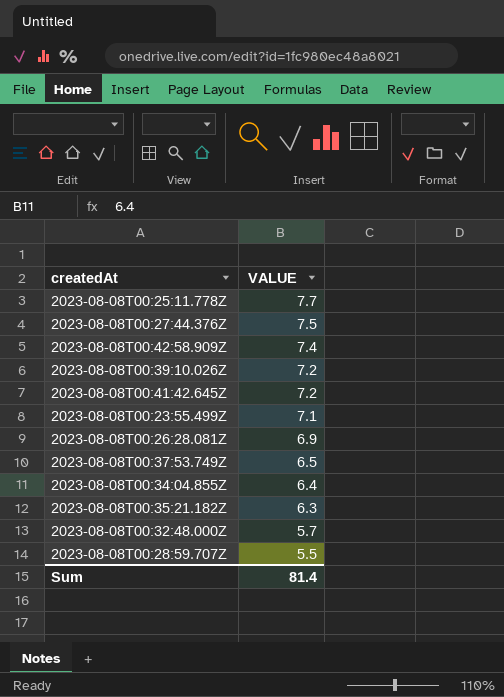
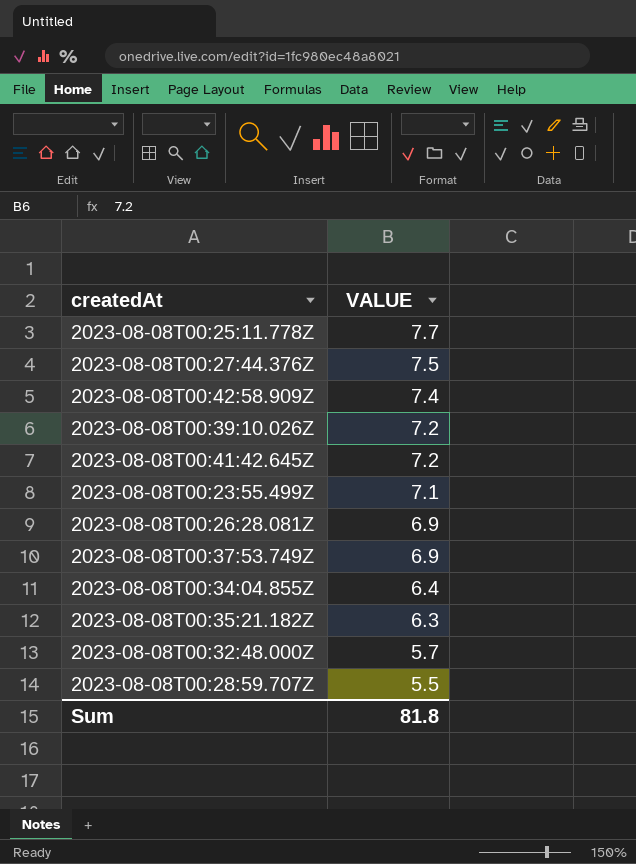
2023-08-08T00:37:53.749Z | VALUE: 6.5 -> 6.9
Sum | VALUE: 81.4 -> 81.8

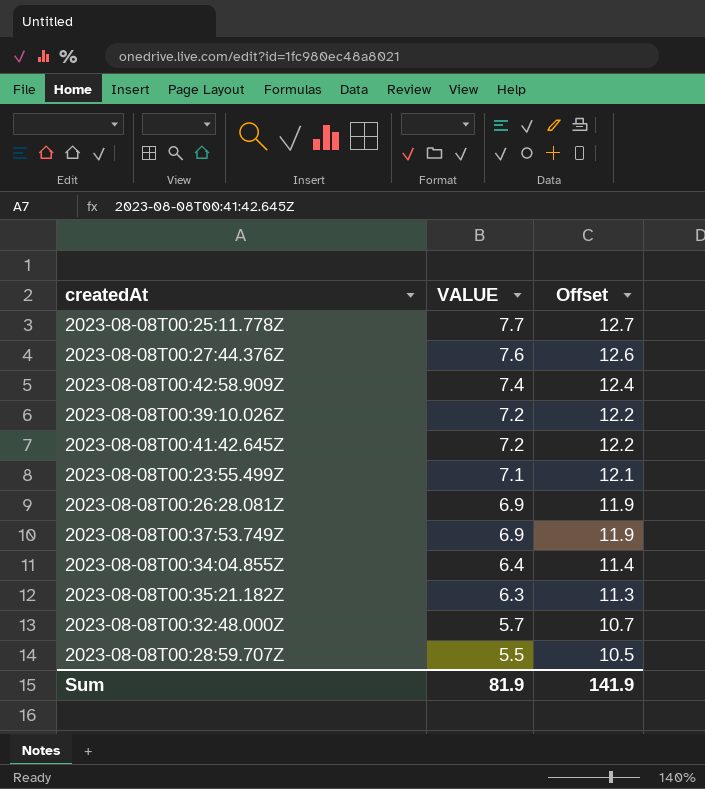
column Offset | formula: none -> [VALUE] + 5
2023-08-08T00:27:44.376Z | VALUE: 7.5 -> 7.6
Sum | VALUE: 81.8 -> 81.9

